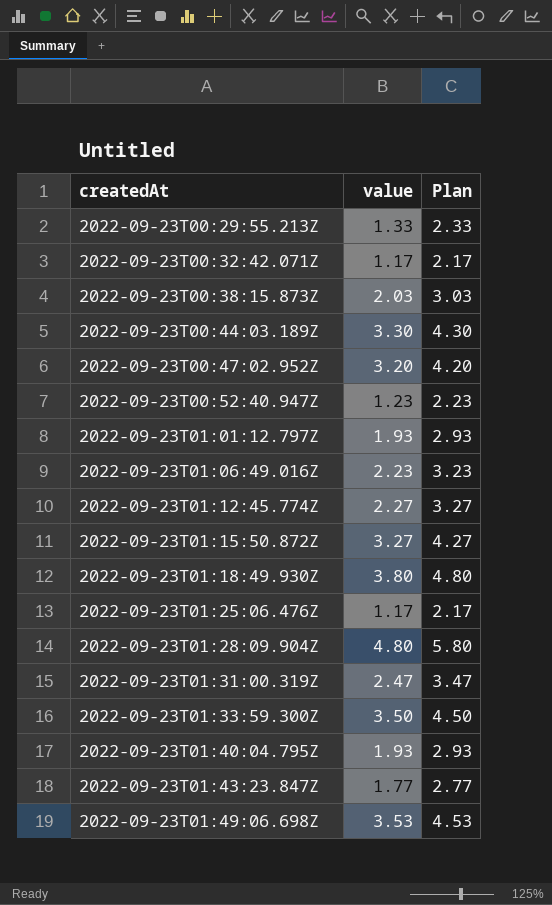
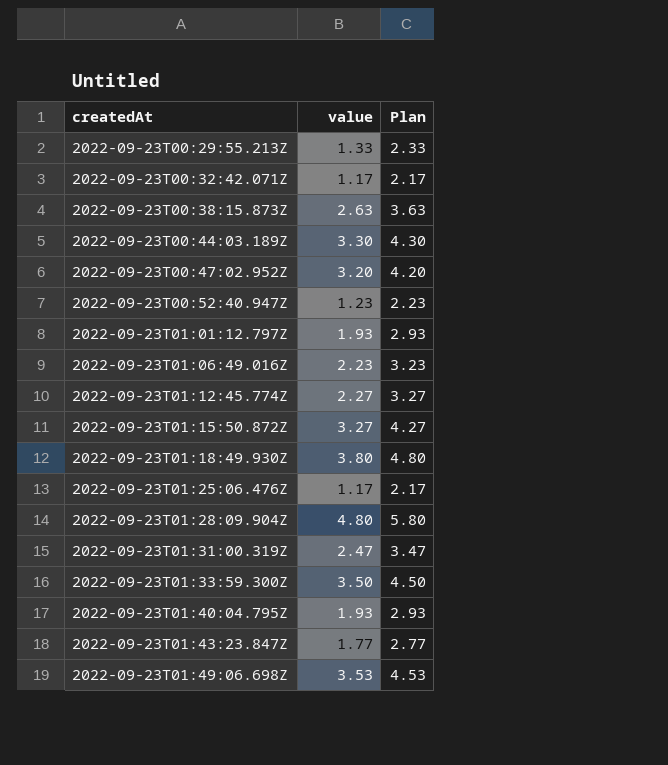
2022-09-23T00:38:15.873Z | value: 2.03 -> 2.63
2022-09-23T00:38:15.873Z | Plan: 3.03 -> 3.63

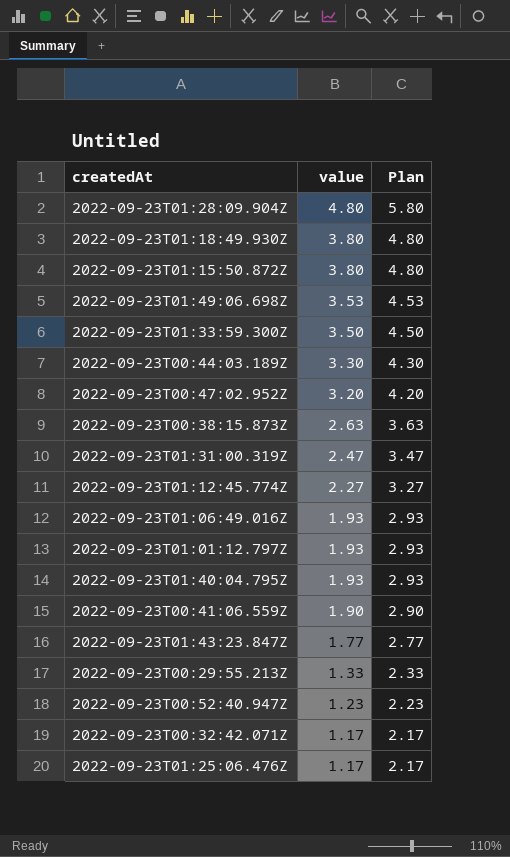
row order: createdAt ascending -> value descending
2022-09-23T01:15:50.872Z | value: 3.27 -> 3.80
2022-09-23T01:15:50.872Z | Plan: 4.27 -> 4.80
2022-09-23T01:06:49.016Z | value: 2.23 -> 1.93
2022-09-23T01:06:49.016Z | Plan: 3.23 -> 2.93
row 2022-09-23T00:41:06.559Z: none -> 1.90 | 2.90

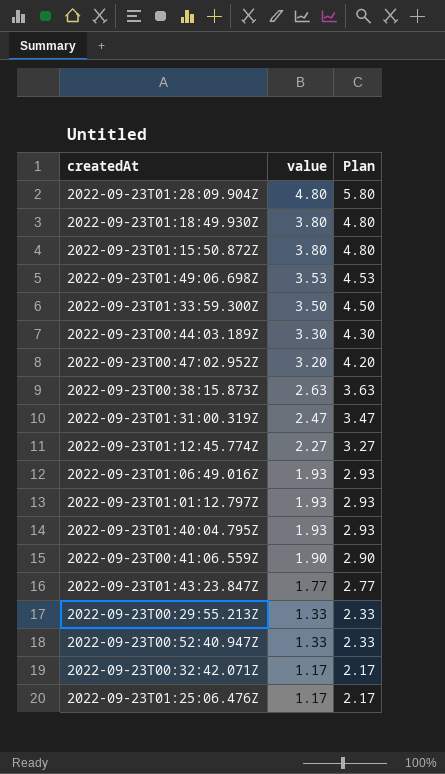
2022-09-23T00:52:40.947Z | value: 1.23 -> 1.33
2022-09-23T00:52:40.947Z | Plan: 2.23 -> 2.33

